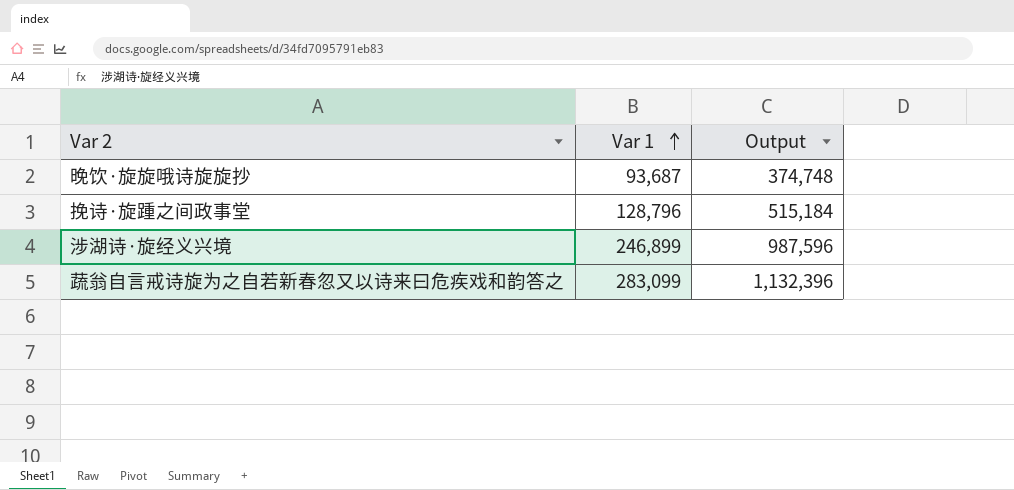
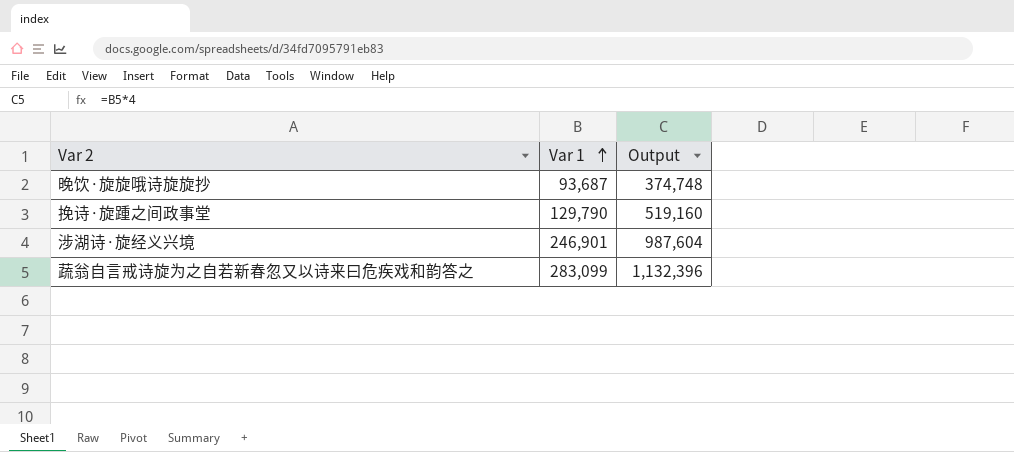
挽诗·旋踵之间政事堂 | Var 1: 128,796 -> 129,790
挽诗·旋踵之间政事堂 | Output: 515,184 -> 519,160
涉湖诗·旋经义兴境 | Var 1: 246,899 -> 246,901
涉湖诗·旋经义兴境 | Output: 987,596 -> 987,604

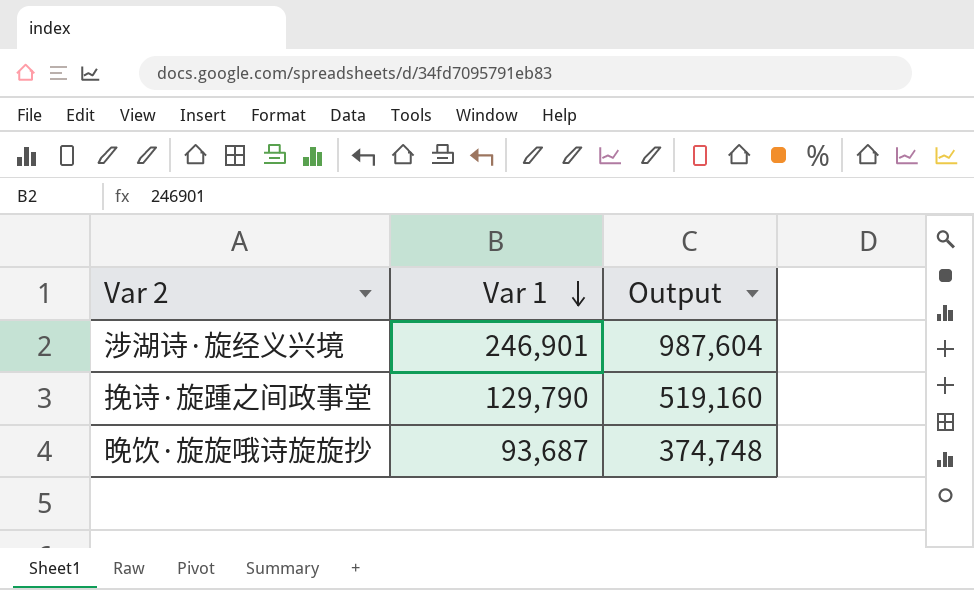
row order: Var 1 ascending -> Var 1 descending
row 蔬翁自言戒诗旋为之自若新春忽又以诗来曰危疾戏和韵答之: 283,099 | 1,132,396 -> none

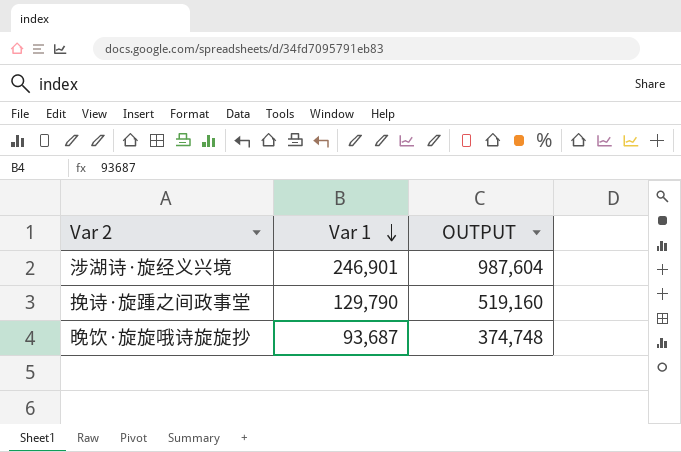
column name: Output -> OUTPUT

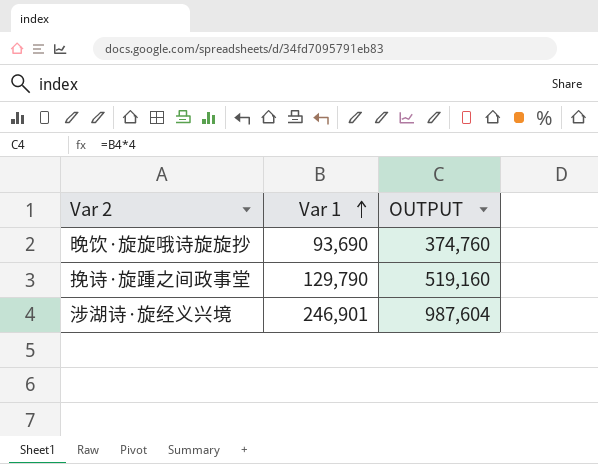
row order: Var 1 descending -> Var 1 ascending
晚饮·旋旋哦诗旋旋抄 | Var 1: 93,687 -> 93,690
晚饮·旋旋哦诗旋旋抄 | OUTPUT: 374,748 -> 374,760

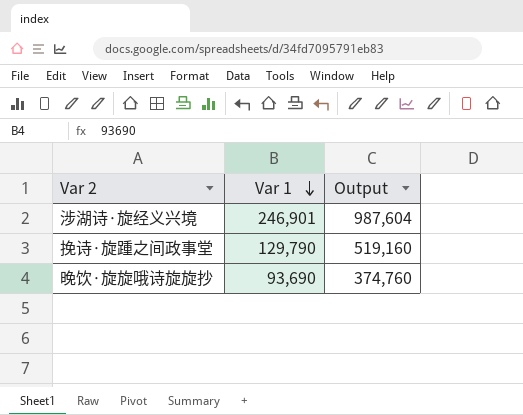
row order: Var 1 ascending -> Var 1 descending
column name: OUTPUT -> Output

